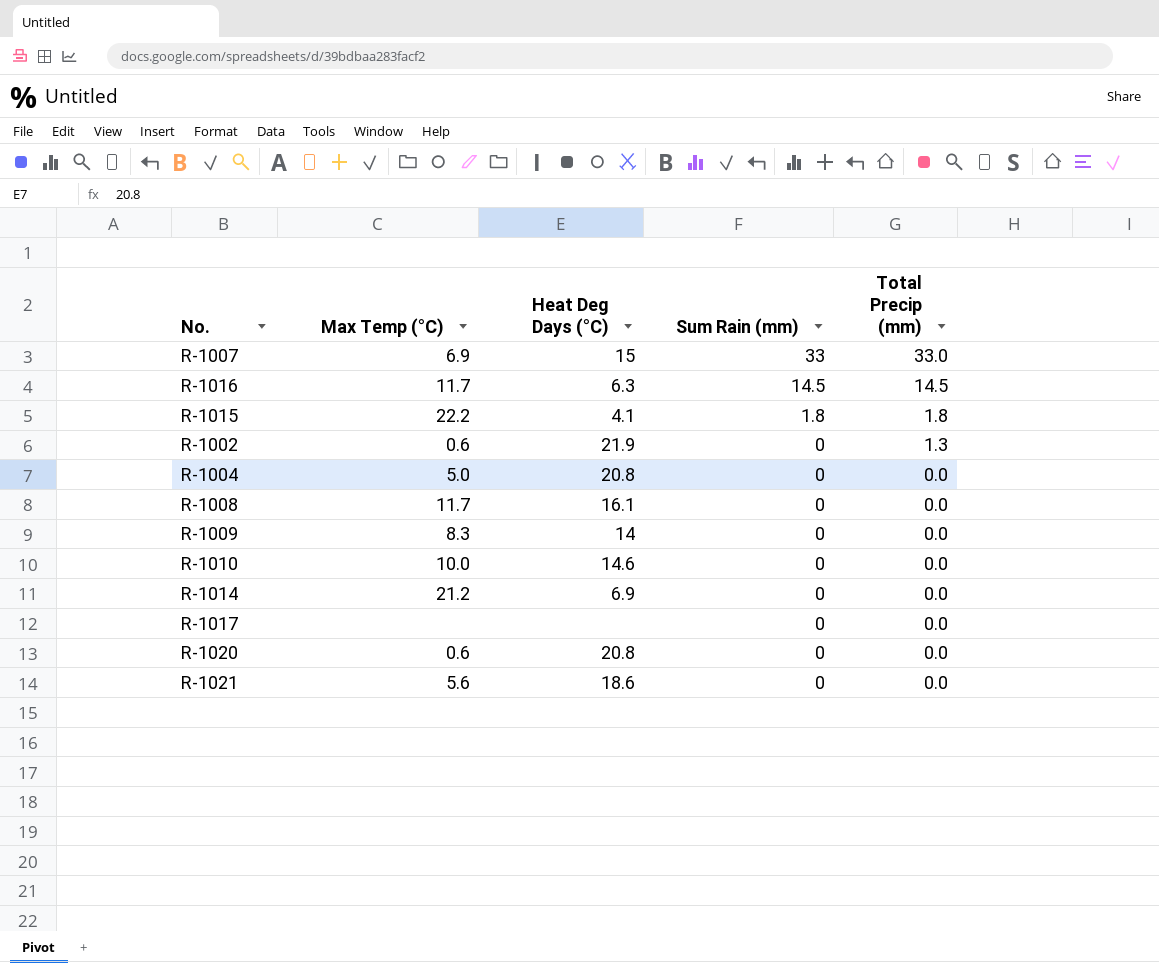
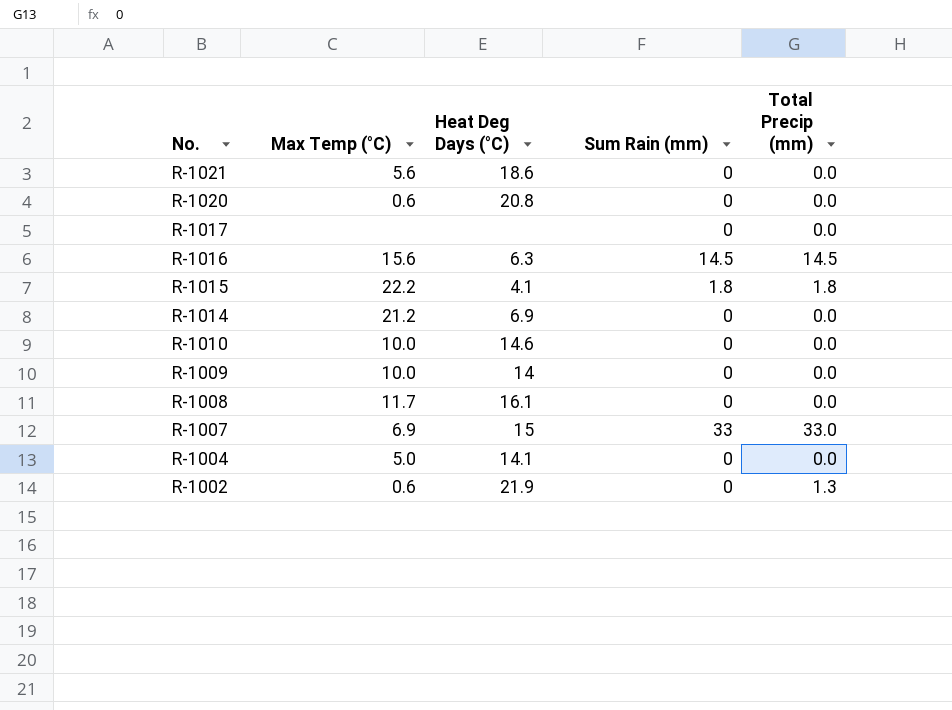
row order: Sum Rain (mm) descending -> No. descending
R-1016 | Max Temp (°C): 11.7 -> 15.6
R-1009 | Max Temp (°C): 8.3 -> 10.0
R-1004 | Heat Deg Days (°C): 20.8 -> 14.1

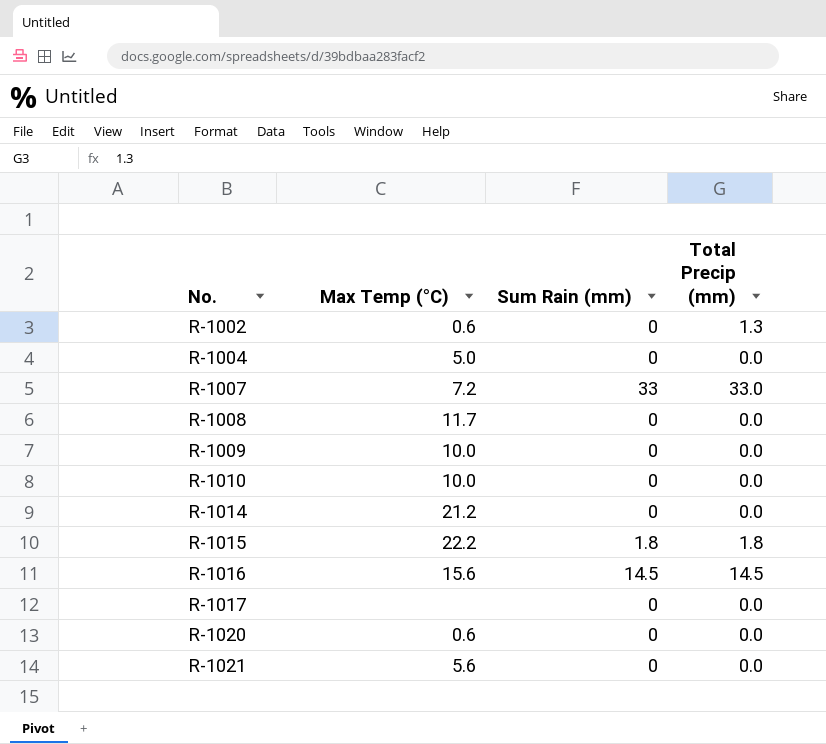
row order: No. descending -> No. ascending
column Heat Deg Days (°C) | position: 3 -> none
R-1007 | Max Temp (°C): 6.9 -> 7.2

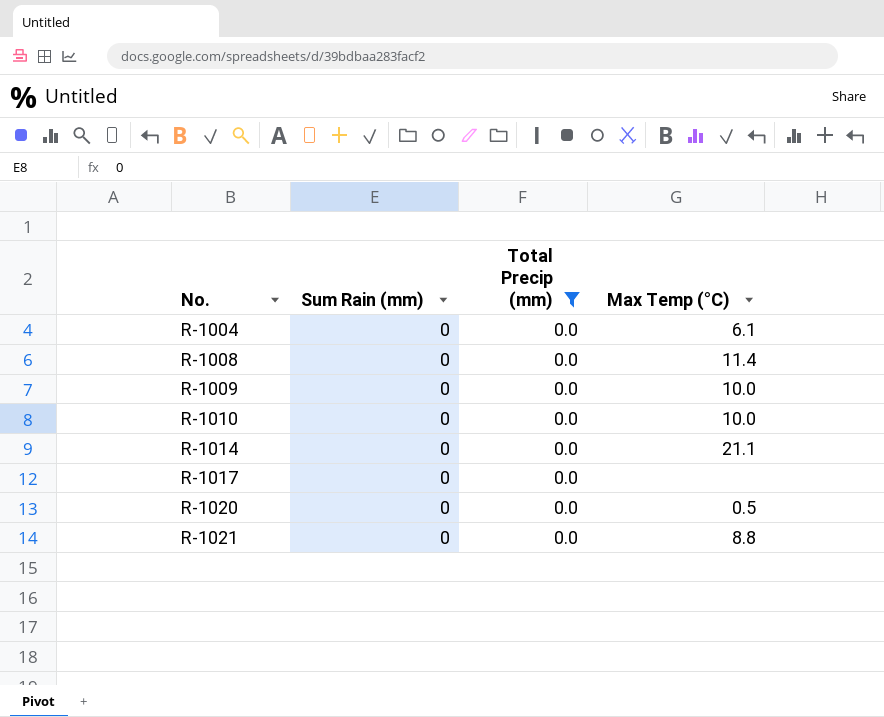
filter: none -> Total Precip (mm) = 0.0
column Max Temp (°C) | position: 2 -> 4
R-1004 | Max Temp (°C): 5.0 -> 6.1
R-1008 | Max Temp (°C): 11.7 -> 11.4
R-1014 | Max Temp (°C): 21.2 -> 21.1
R-1020 | Max Temp (°C): 0.6 -> 0.5
R-1021 | Max Temp (°C): 5.6 -> 8.8

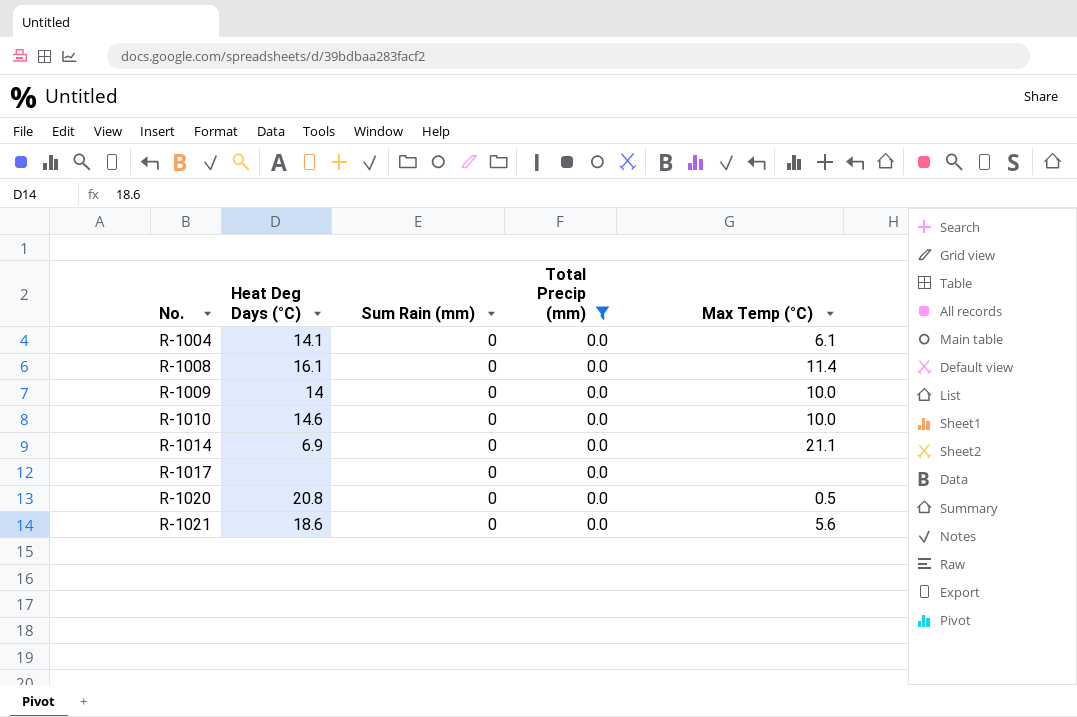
column Heat Deg Days (°C) | position: none -> 2
R-1021 | Max Temp (°C): 8.8 -> 5.6

